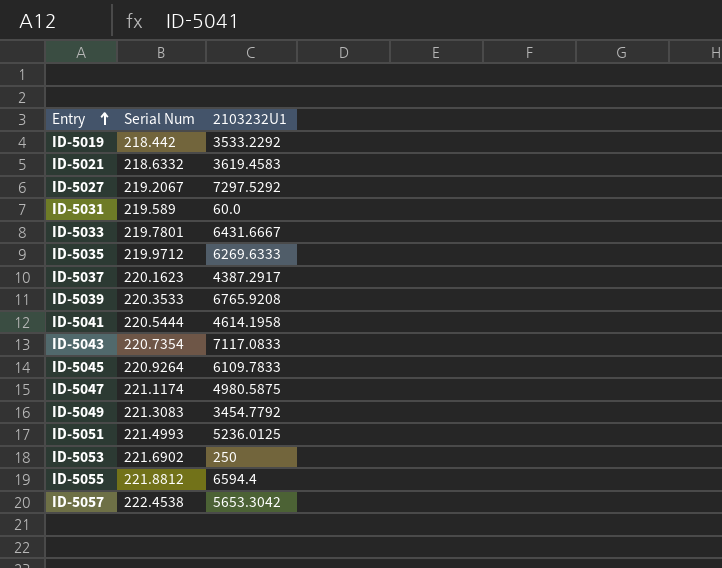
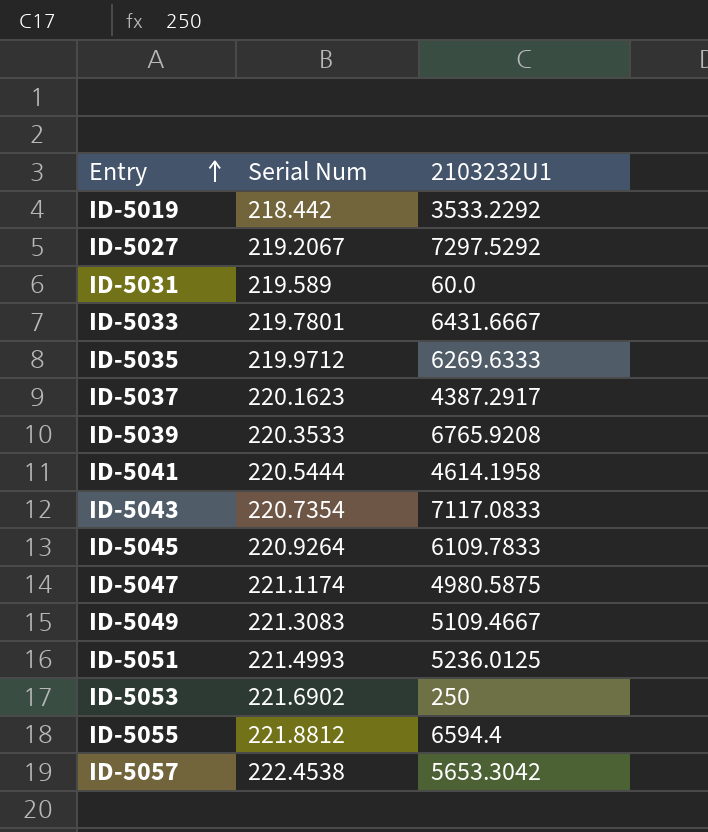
row ID-5021: 218.6332 | 3619.4583 -> none
ID-5049 | 2103232U1: 3454.7792 -> 5109.4667

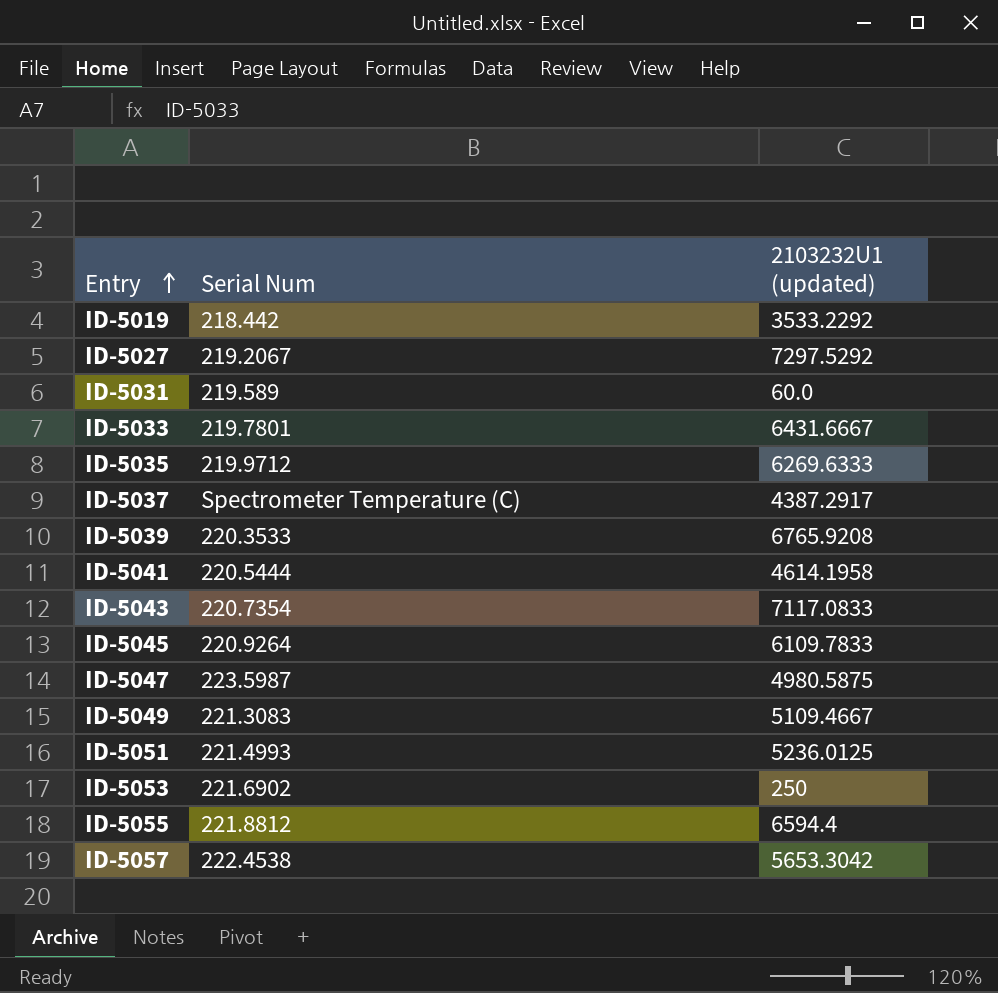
column name: 2103232U1 -> 2103232U1 (updated)
ID-5037 | Serial Num: 220.1623 -> Spectrometer Temperature (C)
ID-5047 | Serial Num: 221.1174 -> 223.5987

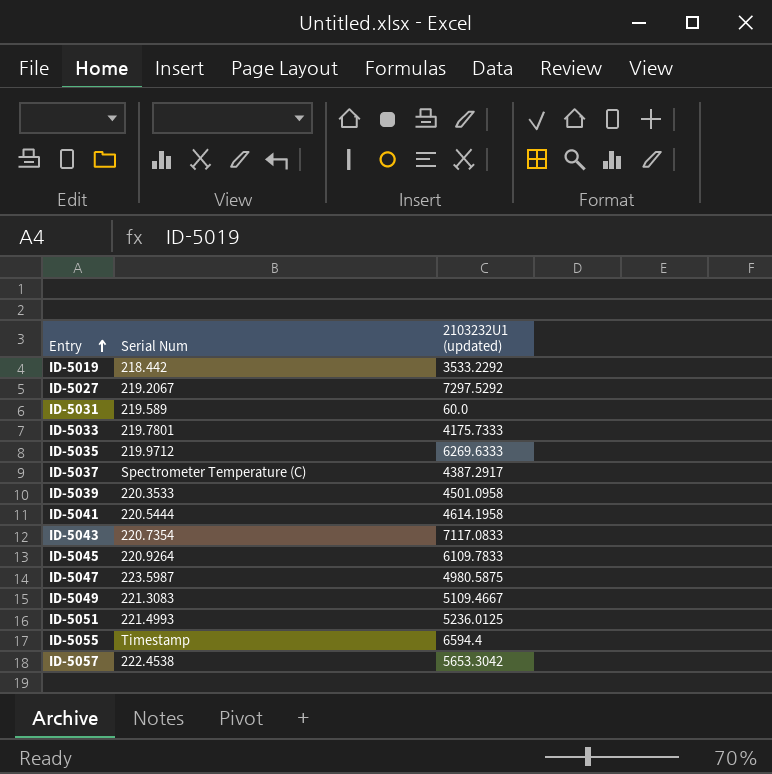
row ID-5053: 221.6902 | 250 -> none
ID-5033 | 2103232U1 (updated): 6431.6667 -> 4175.7333
ID-5039 | 2103232U1 (updated): 6765.9208 -> 4501.0958
ID-5055 | Serial Num: 221.8812 -> Timestamp

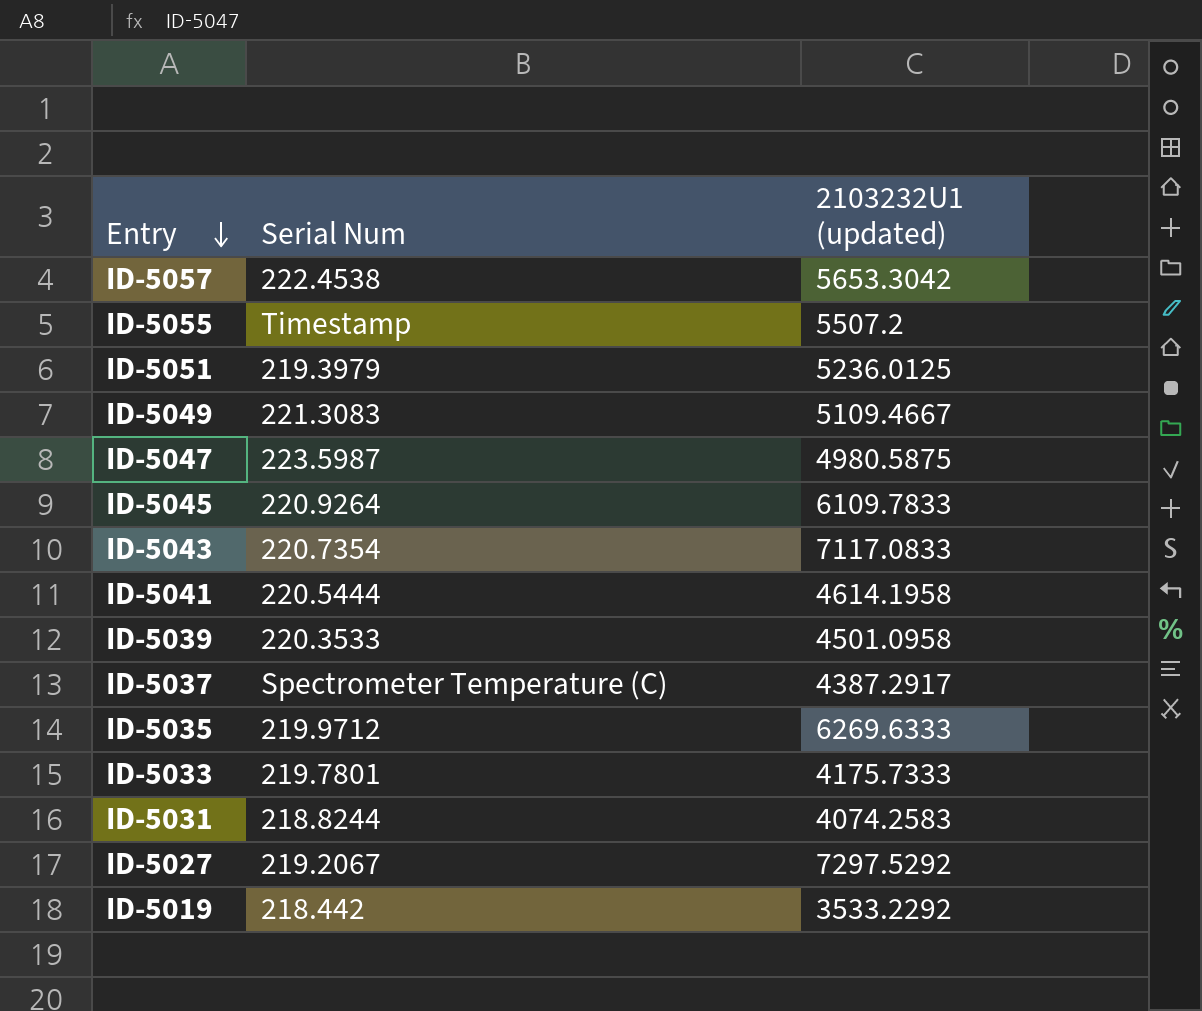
row order: Entry ascending -> Entry descending
ID-5055 | 2103232U1 (updated): 6594.4 -> 5507.2
ID-5051 | Serial Num: 221.4993 -> 219.3979
ID-5031 | Serial Num: 219.589 -> 218.8244
ID-5031 | 2103232U1 (updated): 60.0 -> 4074.2583

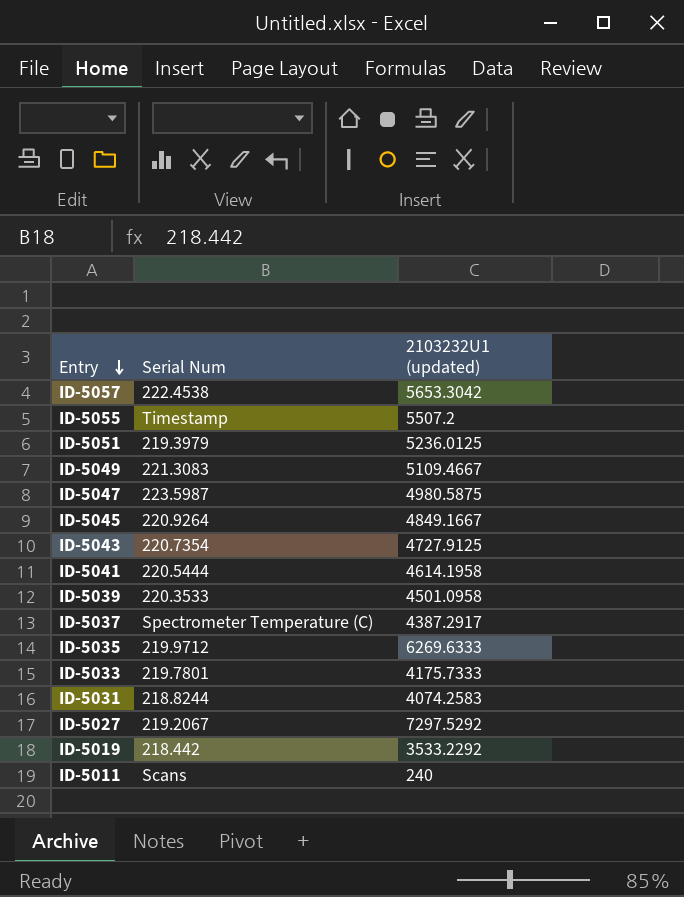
ID-5045 | 2103232U1 (updated): 6109.7833 -> 4849.1667
ID-5043 | 2103232U1 (updated): 7117.0833 -> 4727.9125
row ID-5011: none -> Scans | 240

